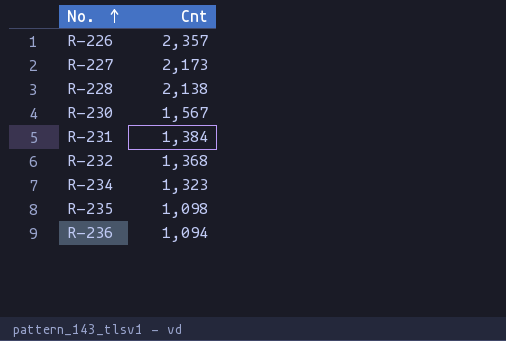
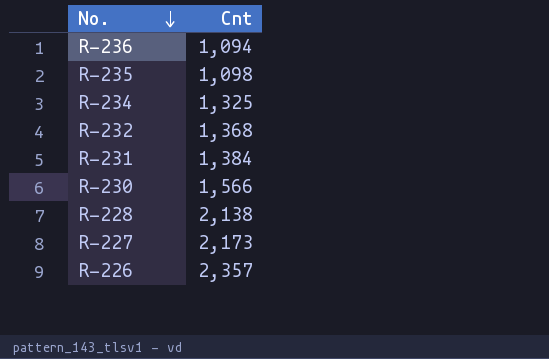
row order: No. ascending -> No. descending
R-234 | Cnt: 1,323 -> 1,325
R-230 | Cnt: 1,567 -> 1,566

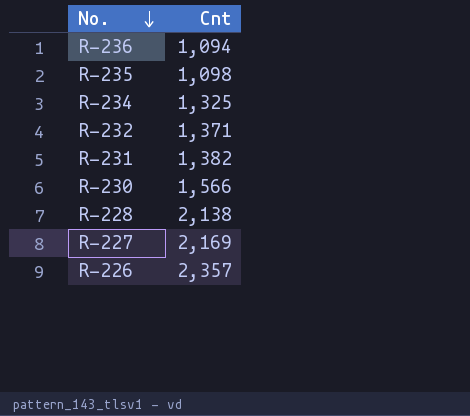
R-232 | Cnt: 1,368 -> 1,371
R-231 | Cnt: 1,384 -> 1,382
R-227 | Cnt: 2,173 -> 2,169

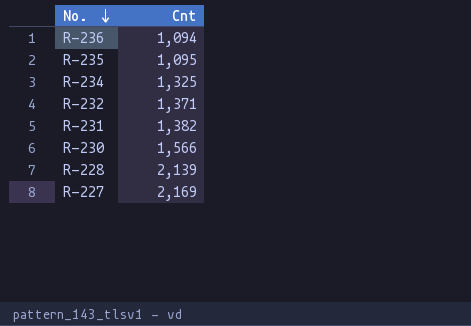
row R-226: 2,357 -> none
R-235 | Cnt: 1,098 -> 1,095
R-228 | Cnt: 2,138 -> 2,139

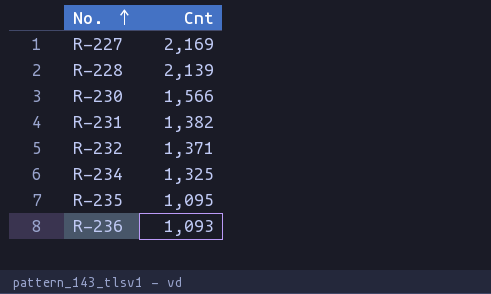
row order: No. descending -> No. ascending
R-236 | Cnt: 1,094 -> 1,093

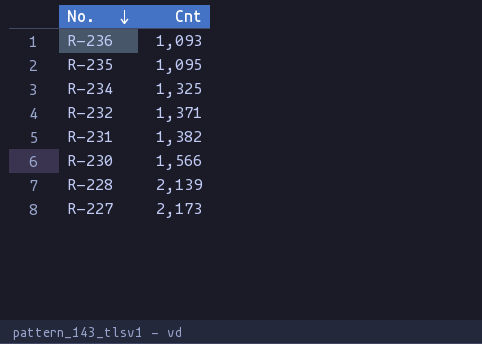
row order: No. ascending -> No. descending
R-227 | Cnt: 2,169 -> 2,173

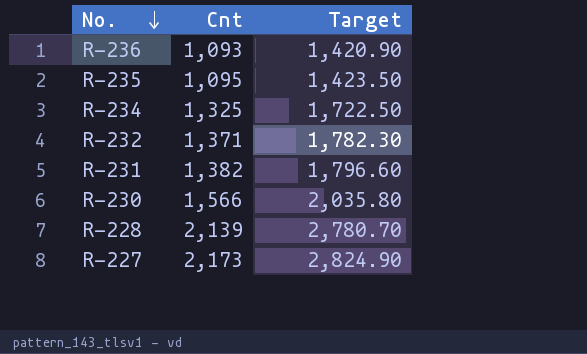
column Target | formula: none -> [Cnt] * 1.3

